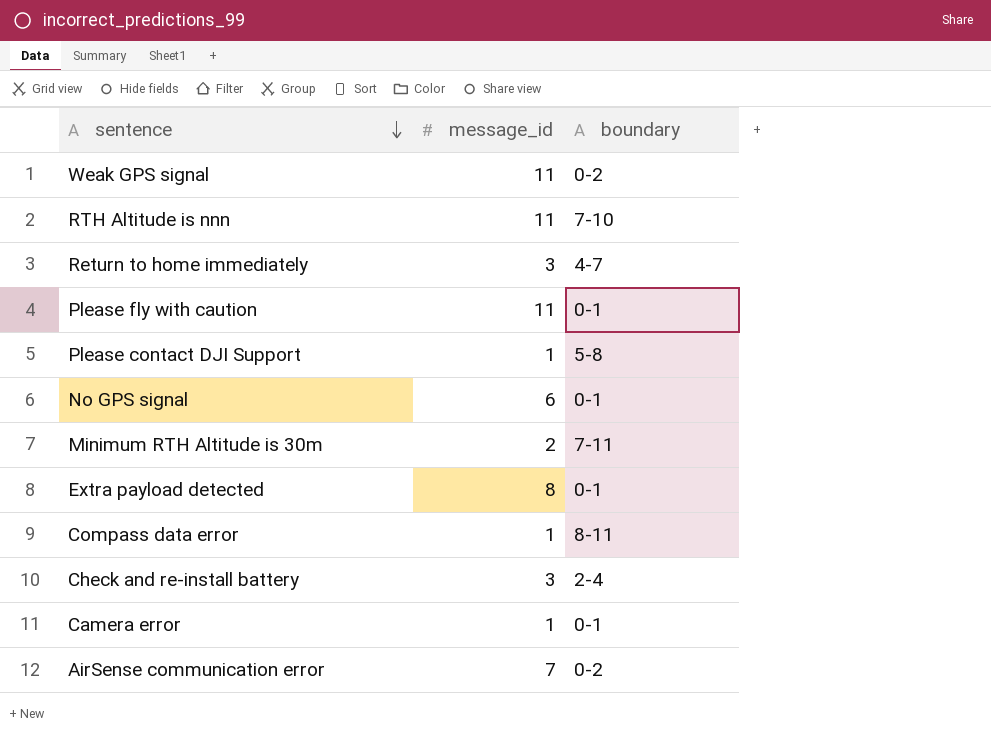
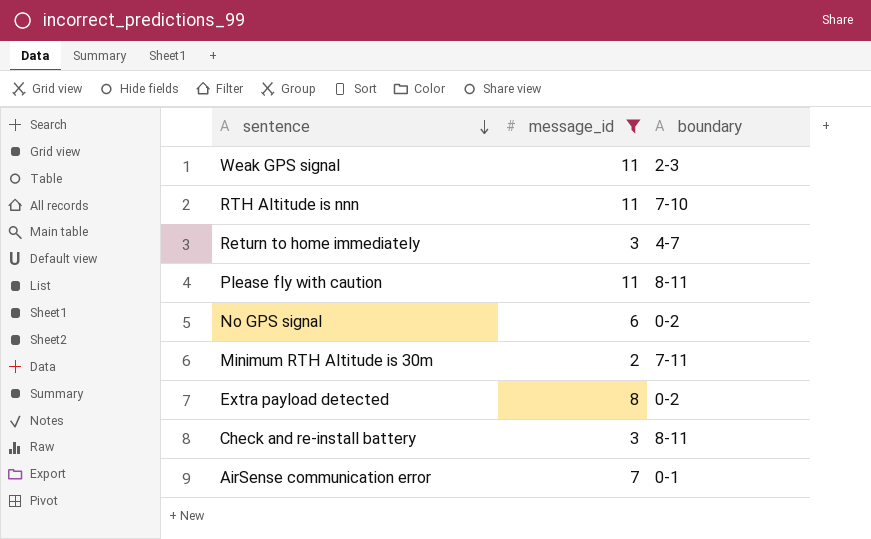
filter: none -> message_id != 1
Weak GPS signal | boundary: 0-2 -> 2-3
Please fly with caution | boundary: 0-1 -> 8-11
No GPS signal | boundary: 0-1 -> 0-2
Extra payload detected | boundary: 0-1 -> 0-2
Check and re-install battery | boundary: 2-4 -> 8-11
AirSense communication error | boundary: 0-2 -> 0-1

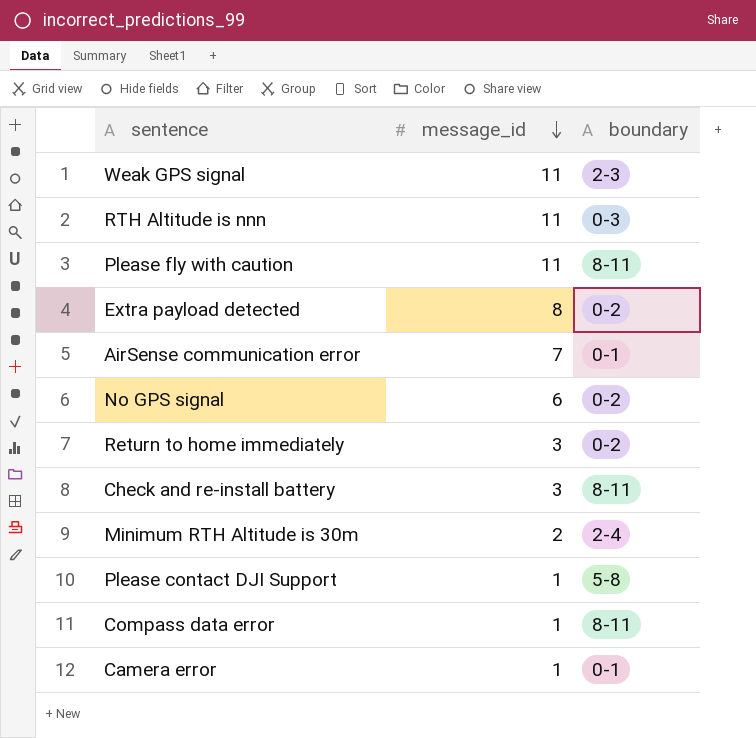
filter: message_id != 1 -> none
row order: sentence descending -> message_id descending
RTH Altitude is nnn | boundary: 7-10 -> 0-3
Return to home immediately | boundary: 4-7 -> 0-2
Minimum RTH Altitude is 30m | boundary: 7-11 -> 2-4

